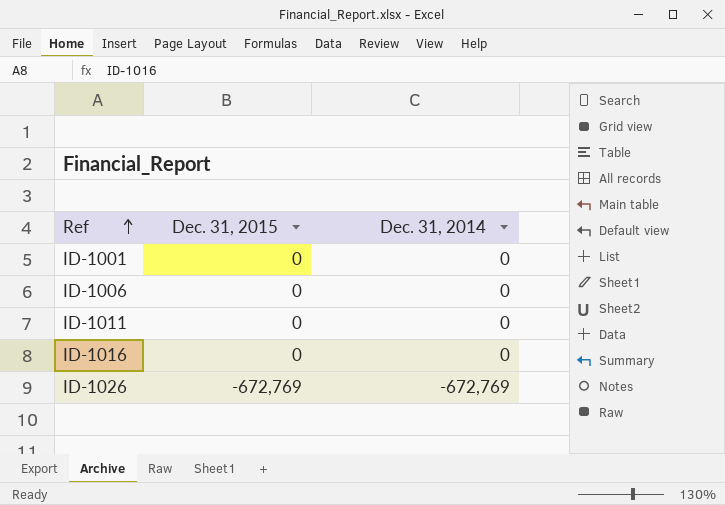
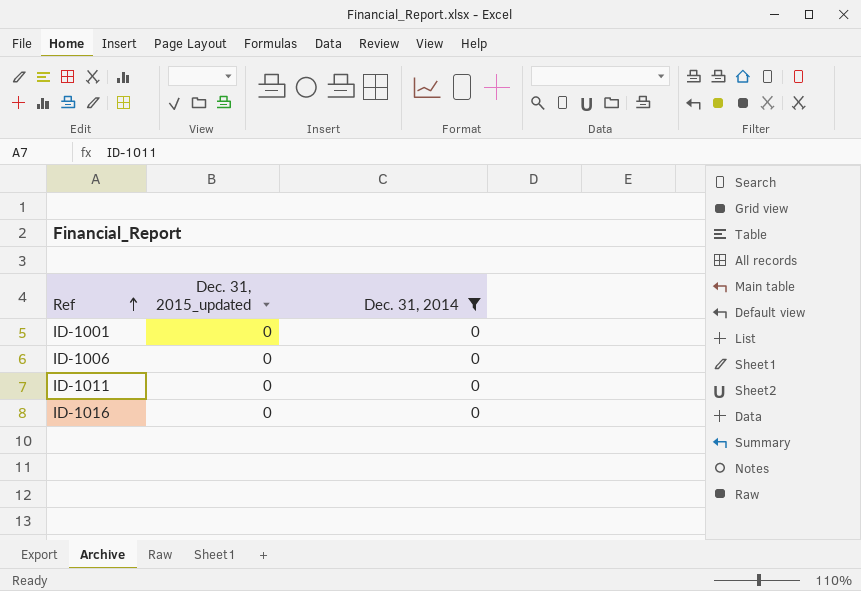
filter: none -> Dec. 31, 2014 = 0
column name: Dec. 31, 2015 -> Dec. 31, 2015_updated

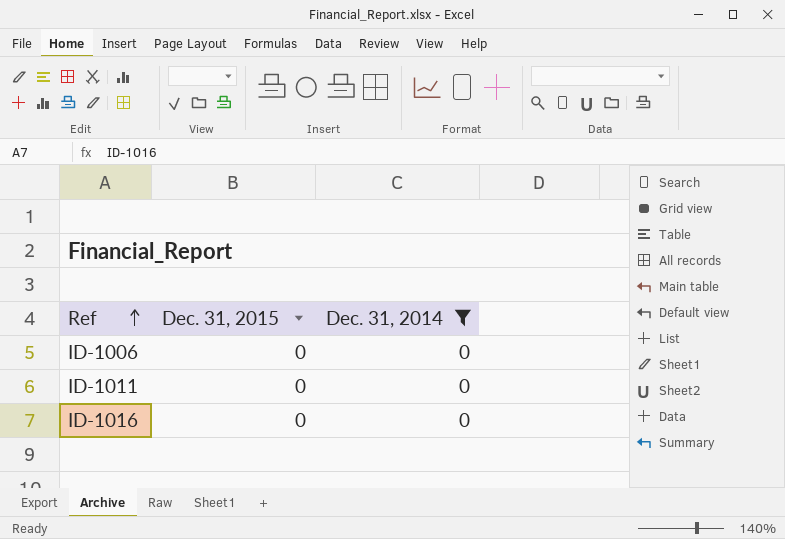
column name: Dec. 31, 2015_updated -> Dec. 31, 2015
row ID-1001: 0 | 0 -> none

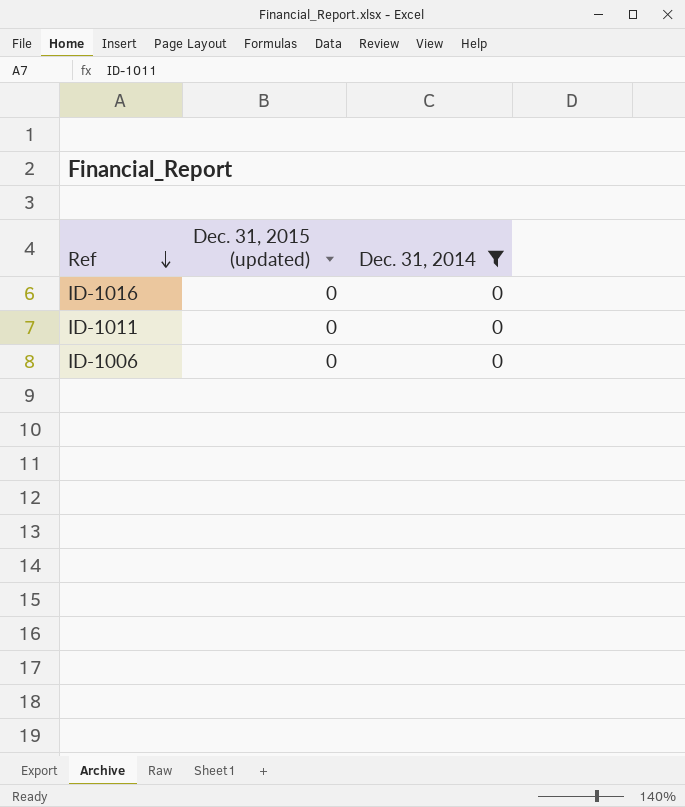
row order: Ref ascending -> Ref descending
column name: Dec. 31, 2015 -> Dec. 31, 2015 (updated)

